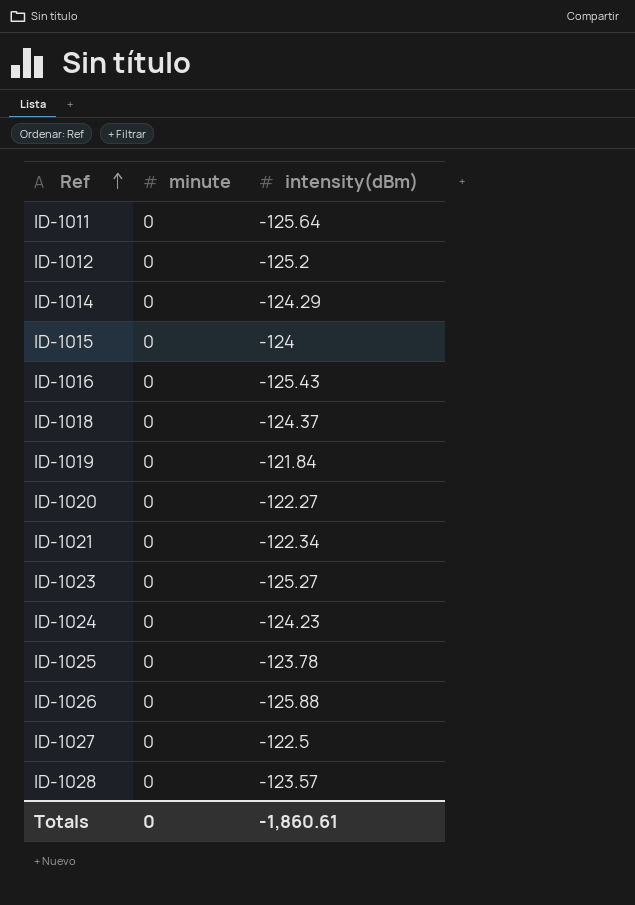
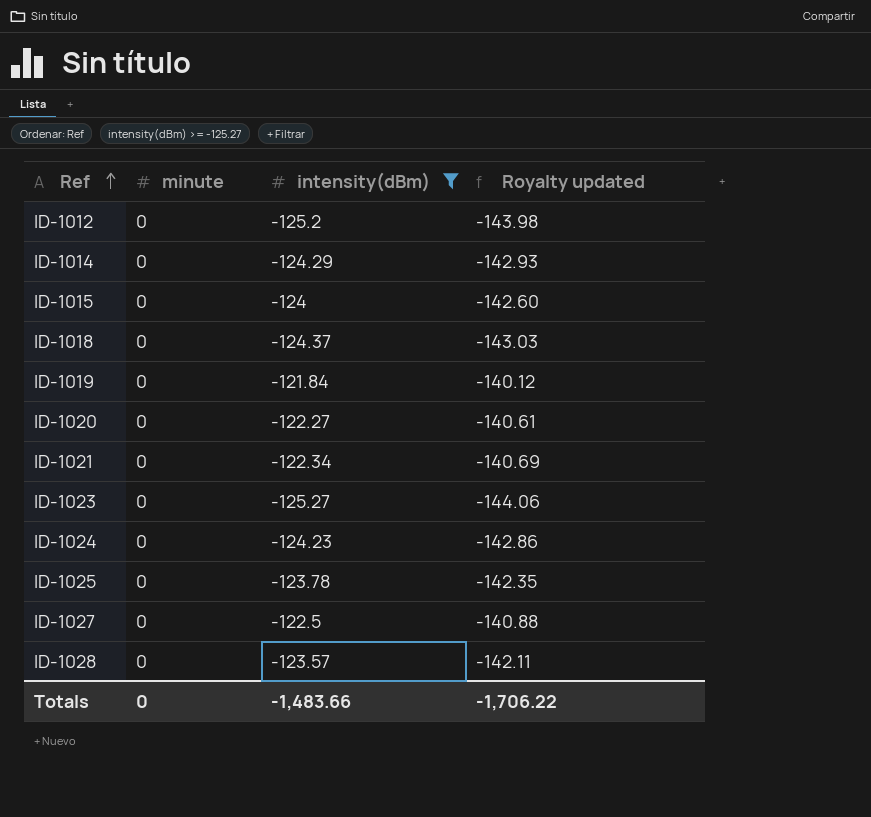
filter: none -> intensity(dBm) >= -125.27
column Royalty updated | formula: none -> [intensity(dBm)] * 1.15
Totals | intensity(dBm): -1,860.61 -> -1,483.66

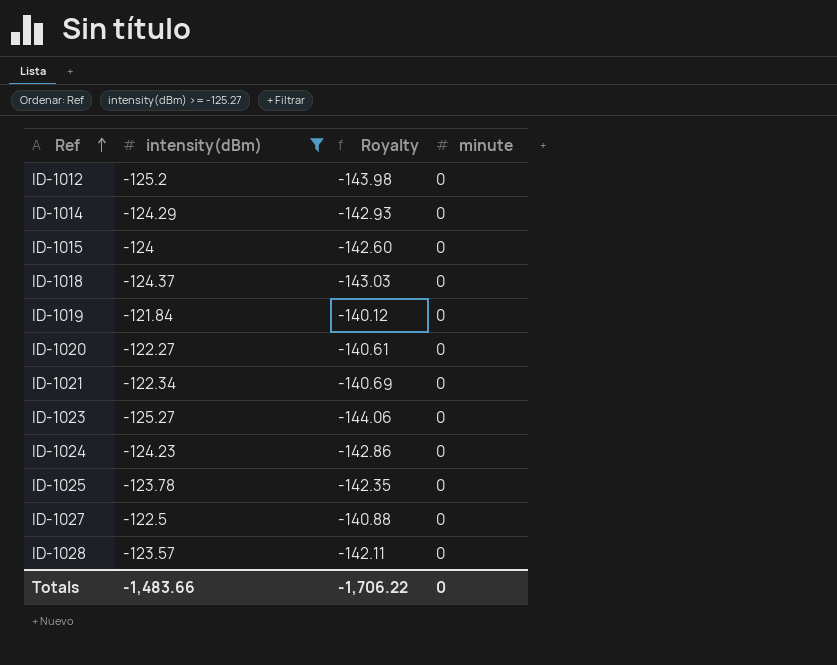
column name: Royalty updated -> Royalty
column minute | position: 2 -> 4

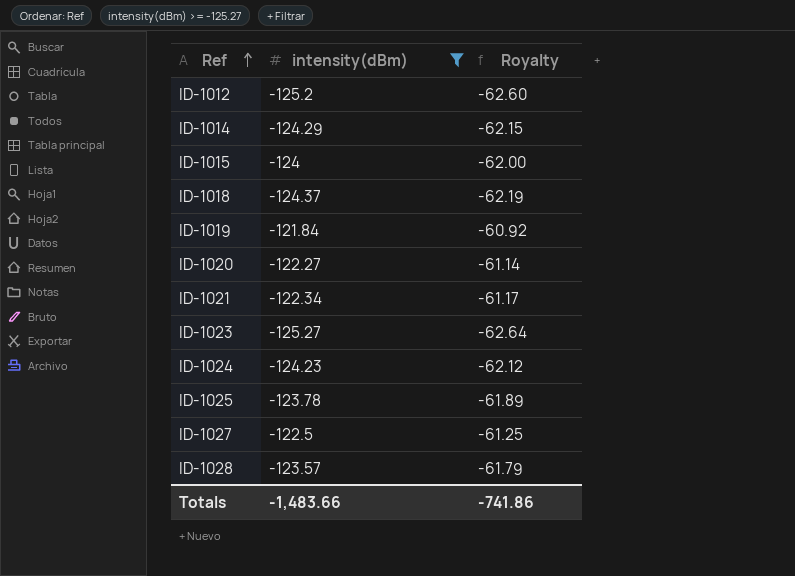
column minute | position: 4 -> none
column Royalty | formula: [intensity(dBm)] * 1.15 -> [intensity(dBm)] * 0.5
Totals | Royalty: -1,706.22 -> -741.86

